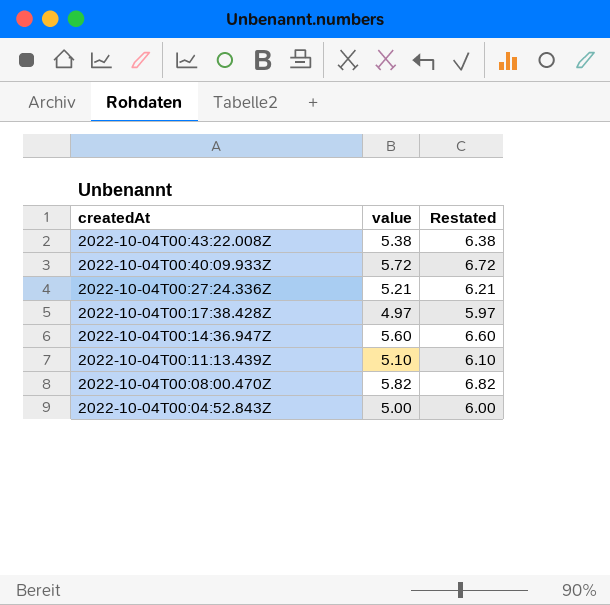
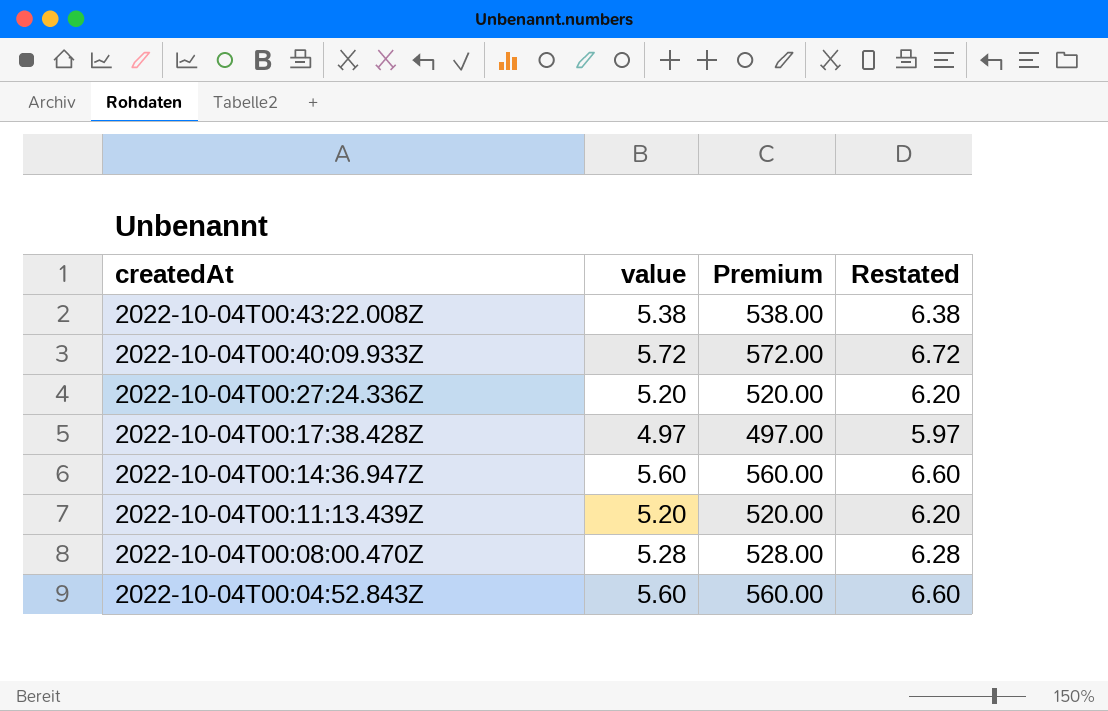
column Premium | formula: none -> [value] * 100
2022-10-04T00:27:24.336Z | value: 5.21 -> 5.20
2022-10-04T00:27:24.336Z | Restated: 6.21 -> 6.20
2022-10-04T00:11:13.439Z | value: 5.10 -> 5.20
2022-10-04T00:11:13.439Z | Restated: 6.10 -> 6.20
2022-10-04T00:08:00.470Z | value: 5.82 -> 5.28
2022-10-04T00:08:00.470Z | Restated: 6.82 -> 6.28
2022-10-04T00:04:52.843Z | value: 5.00 -> 5.60
2022-10-04T00:04:52.843Z | Restated: 6.00 -> 6.60

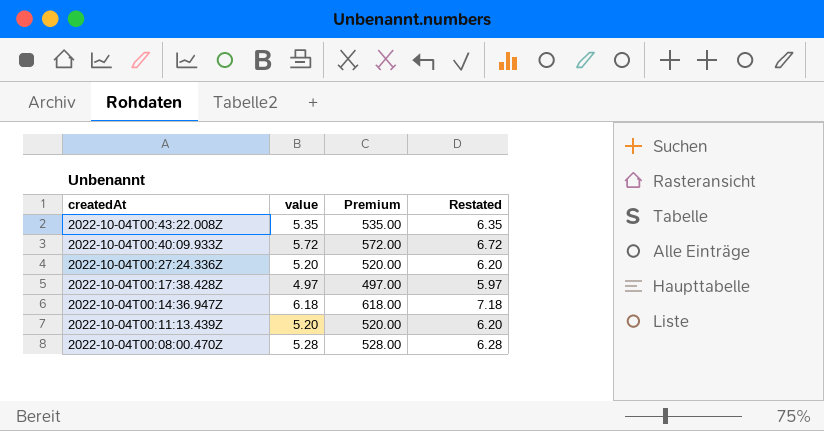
row 2022-10-04T00:04:52.843Z: 5.60 | 560.00 | 6.60 -> none
2022-10-04T00:43:22.008Z | value: 5.38 -> 5.35
2022-10-04T00:43:22.008Z | Premium: 538.00 -> 535.00
2022-10-04T00:43:22.008Z | Restated: 6.38 -> 6.35
2022-10-04T00:14:36.947Z | value: 5.60 -> 6.18
2022-10-04T00:14:36.947Z | Premium: 560.00 -> 618.00
2022-10-04T00:14:36.947Z | Restated: 6.60 -> 7.18

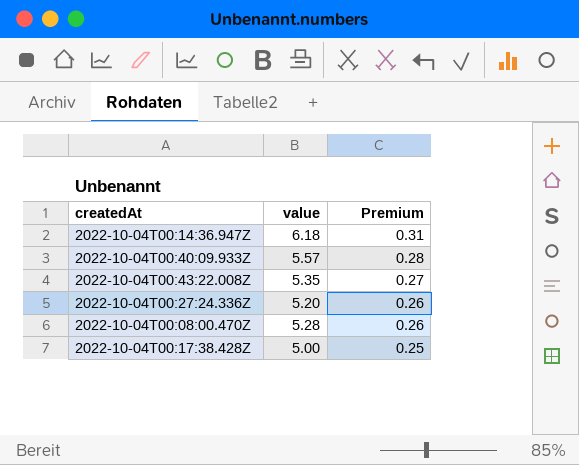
row order: createdAt descending -> Premium descending
column Restated | formula: [value] + 1 -> none
column Premium | formula: [value] * 100 -> [value] * 0.05
row 2022-10-04T00:11:13.439Z: 5.20 | 520.00 | 6.20 -> none
2022-10-04T00:40:09.933Z | value: 5.72 -> 5.57
2022-10-04T00:17:38.428Z | value: 4.97 -> 5.00

